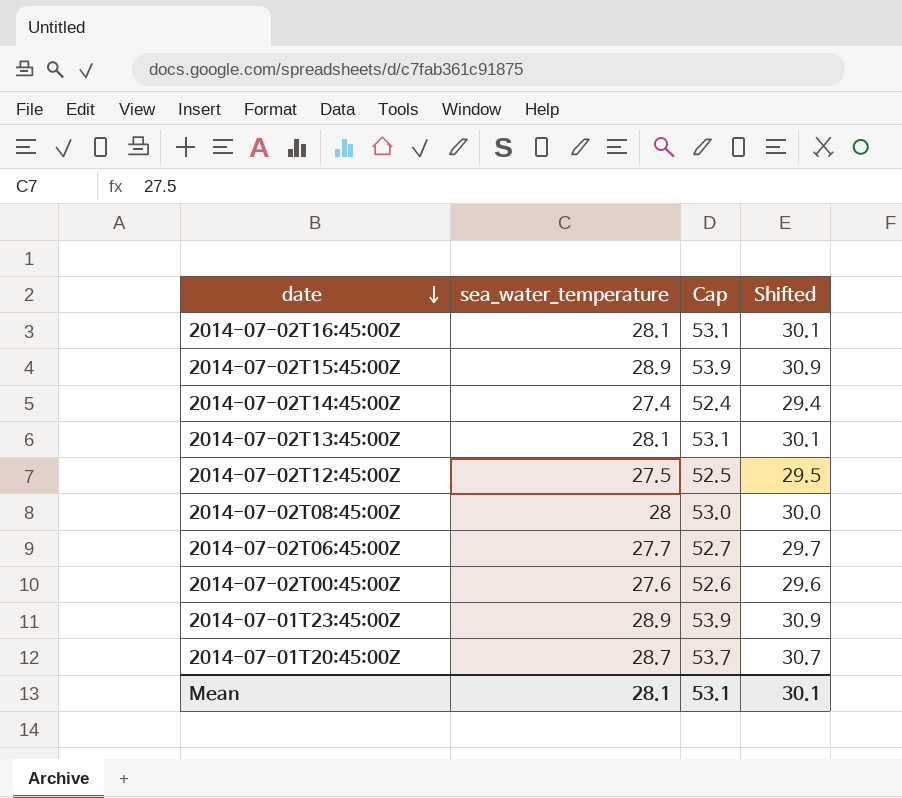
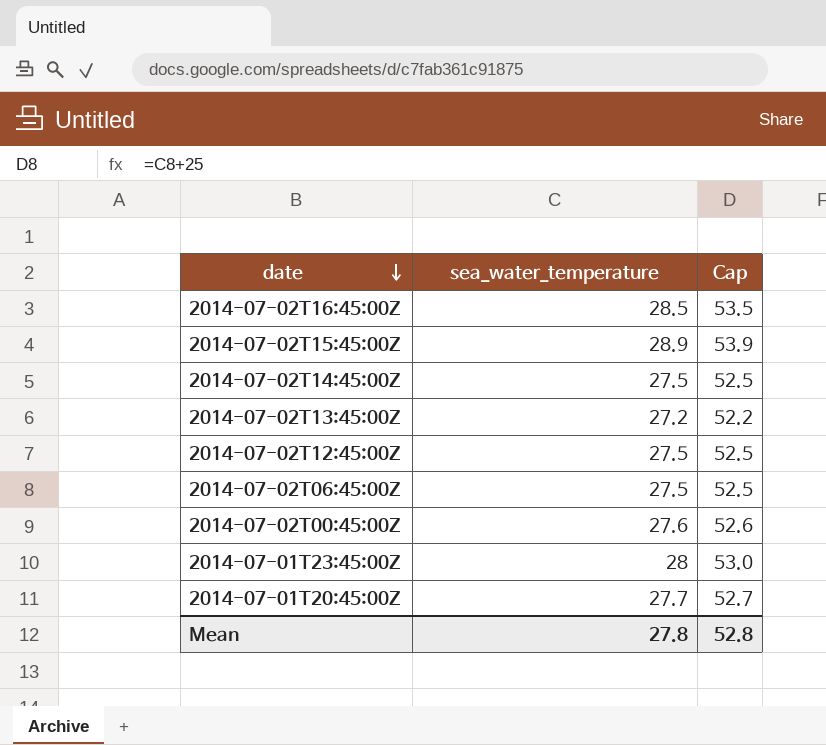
column Shifted | formula: [sea_water_temperature] + 2 -> none
row 2014-07-02T08:45:00Z: 28 | 53.0 | 30.0 -> none
2014-07-02T16:45:00Z | sea_water_temperature: 28.1 -> 28.5
2014-07-02T16:45:00Z | Cap: 53.1 -> 53.5
2014-07-02T14:45:00Z | sea_water_temperature: 27.4 -> 27.5
2014-07-02T14:45:00Z | Cap: 52.4 -> 52.5
2014-07-02T13:45:00Z | sea_water_temperature: 28.1 -> 27.2
2014-07-02T13:45:00Z | Cap: 53.1 -> 52.2
2014-07-02T06:45:00Z | sea_water_temperature: 27.7 -> 27.5
2014-07-02T06:45:00Z | Cap: 52.7 -> 52.5
2014-07-01T23:45:00Z | sea_water_temperature: 28.9 -> 28
2014-07-01T23:45:00Z | Cap: 53.9 -> 53.0
2014-07-01T20:45:00Z | sea_water_temperature: 28.7 -> 27.7
2014-07-01T20:45:00Z | Cap: 53.7 -> 52.7
Mean | sea_water_temperature: 28.1 -> 27.8
Mean | Cap: 53.1 -> 52.8

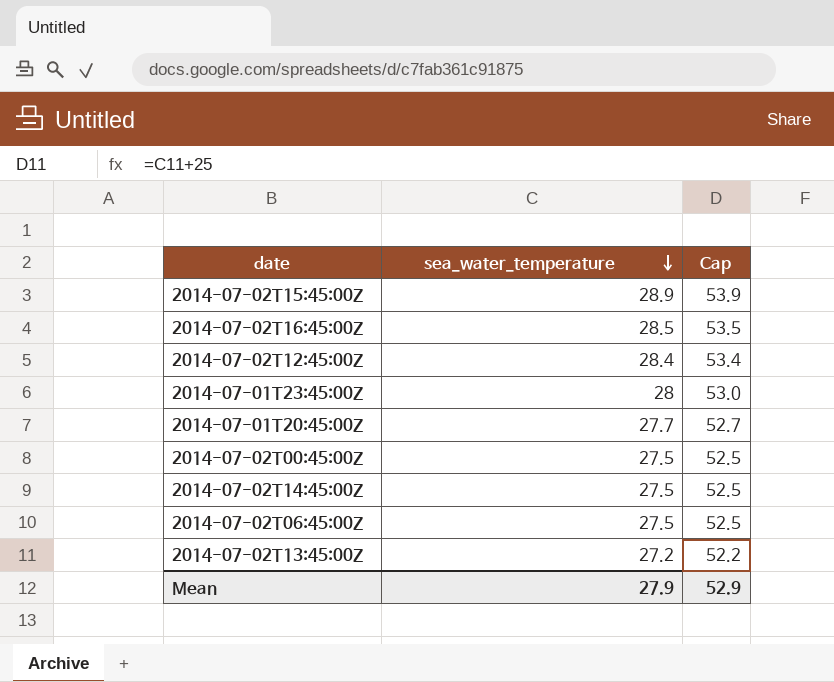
row order: date descending -> sea_water_temperature descending
2014-07-02T12:45:00Z | sea_water_temperature: 27.5 -> 28.4
2014-07-02T12:45:00Z | Cap: 52.5 -> 53.4
2014-07-02T00:45:00Z | sea_water_temperature: 27.6 -> 27.5
2014-07-02T00:45:00Z | Cap: 52.6 -> 52.5
Mean | sea_water_temperature: 27.8 -> 27.9
Mean | Cap: 52.8 -> 52.9

